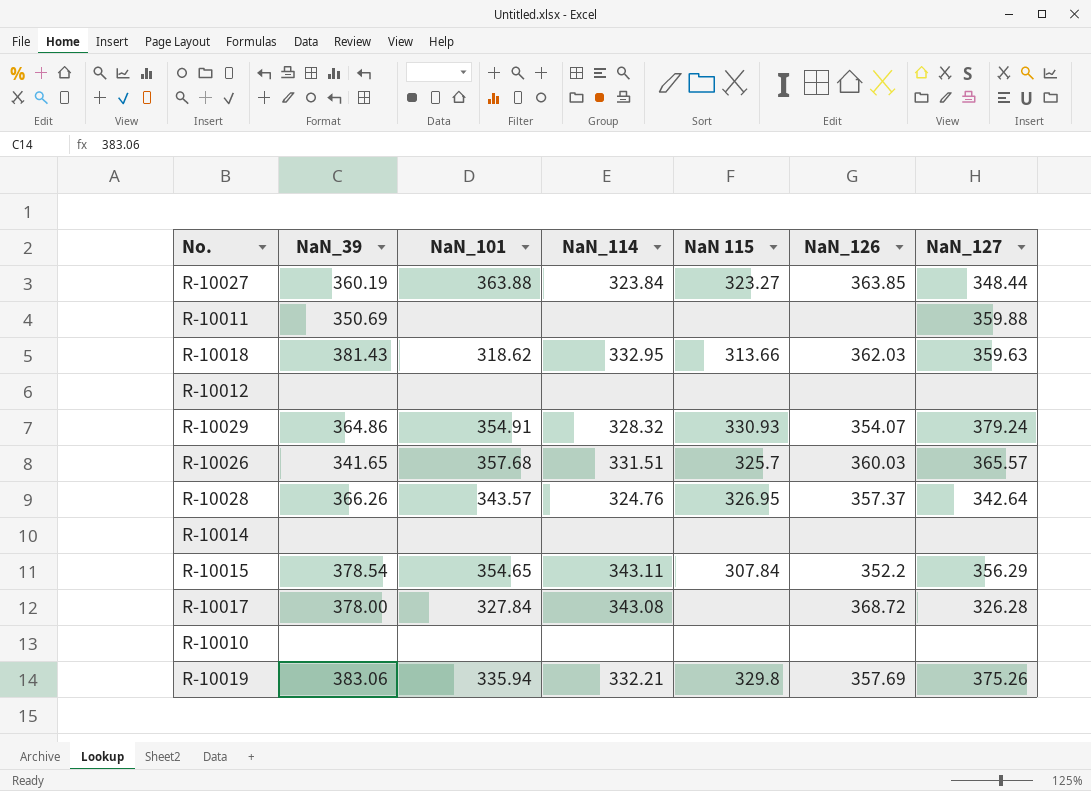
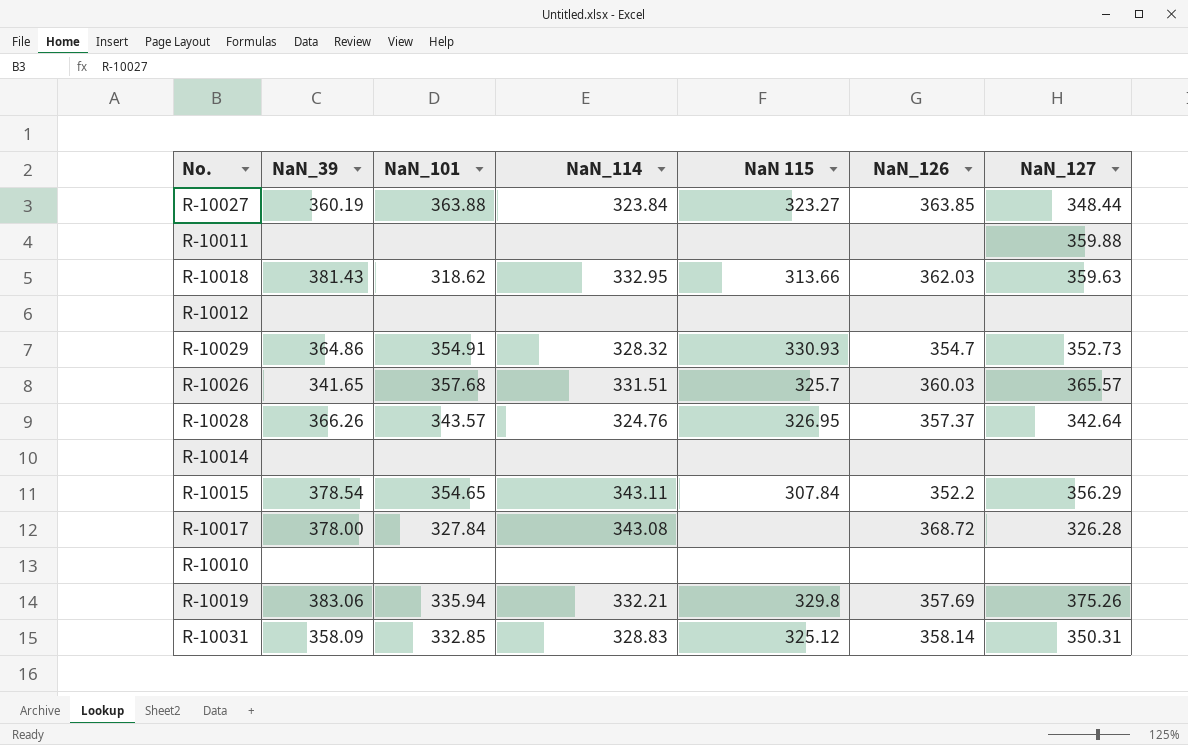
R-10011 | NaN_39: 350.69 -> none
R-10029 | NaN_126: 354.07 -> 354.7
R-10029 | NaN_127: 379.24 -> 352.73
row R-10031: none -> 358.09 | 332.85 | 328.83 | 325.12 | 358.14 | 350.31

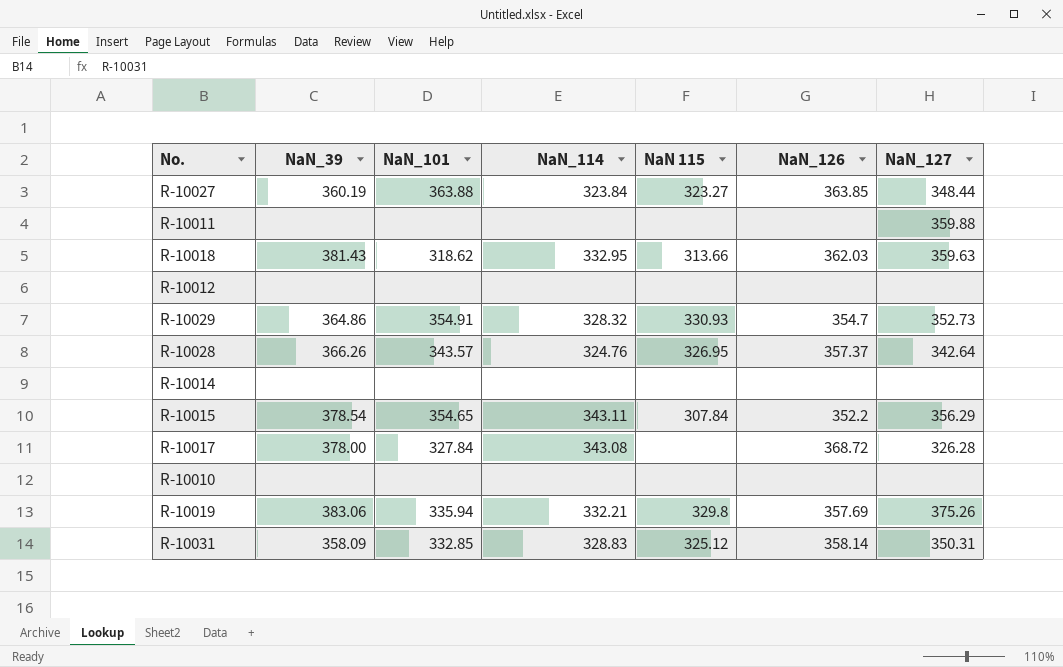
row R-10026: 341.65 | 357.68 | 331.51 | 325.7 | 360.03 | 365.57 -> none

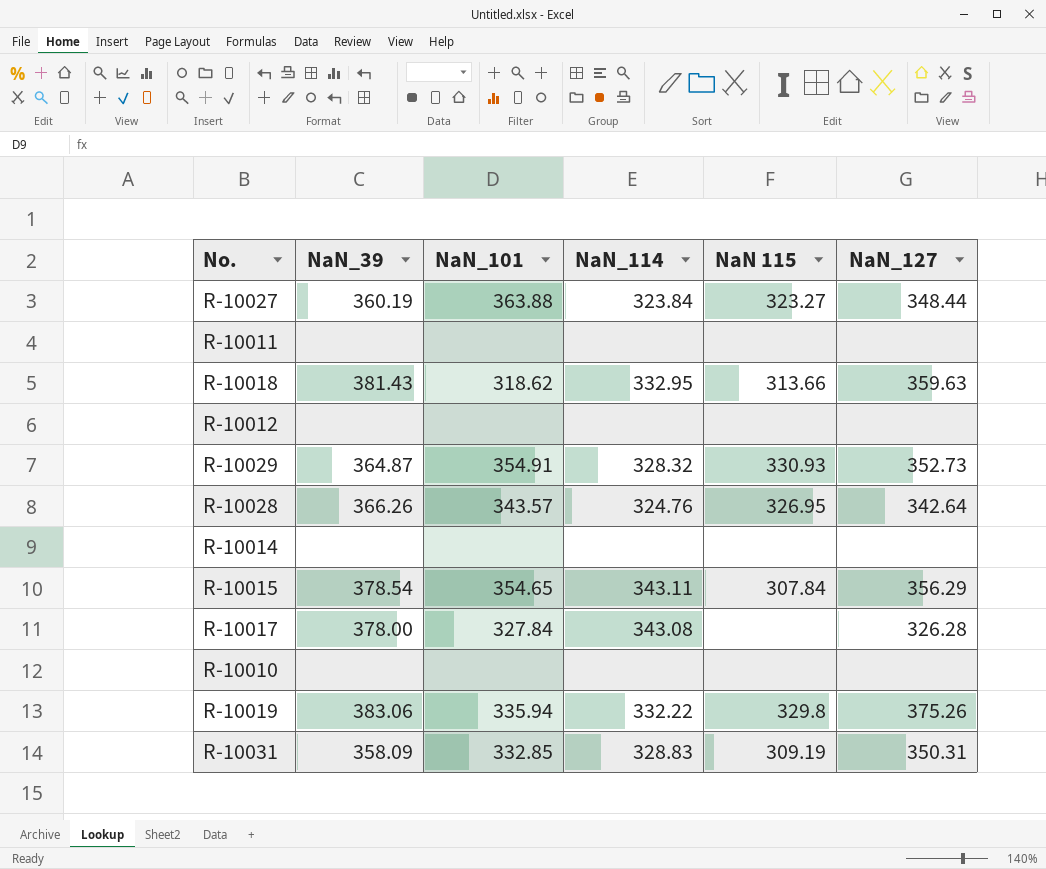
column NaN_126 | position: 6 -> none
R-10011 | NaN_127: 359.88 -> none
R-10029 | NaN_39: 364.86 -> 364.87
R-10019 | NaN_114: 332.21 -> 332.22
R-10031 | NaN 115: 325.12 -> 309.19

